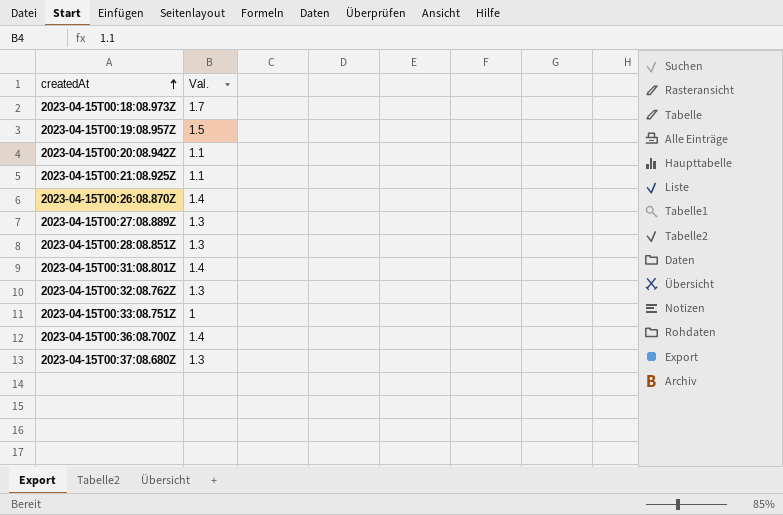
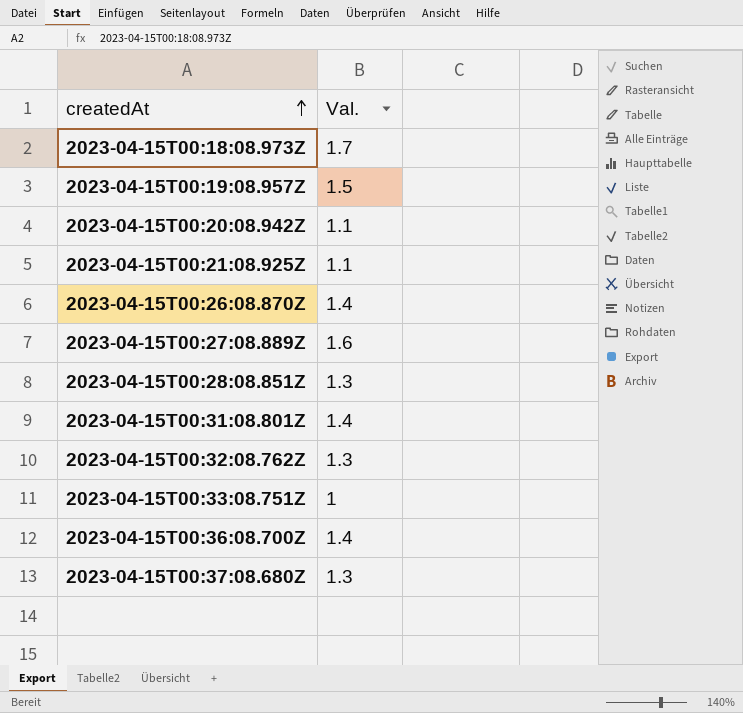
2023-04-15T00:27:08.889Z | Val.: 1.3 -> 1.6

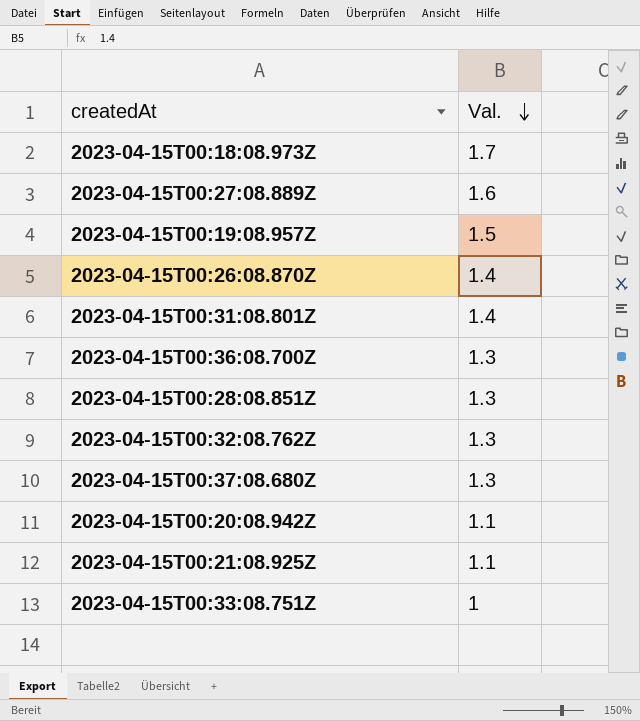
row order: createdAt ascending -> Val. descending
2023-04-15T00:36:08.700Z | Val.: 1.4 -> 1.3

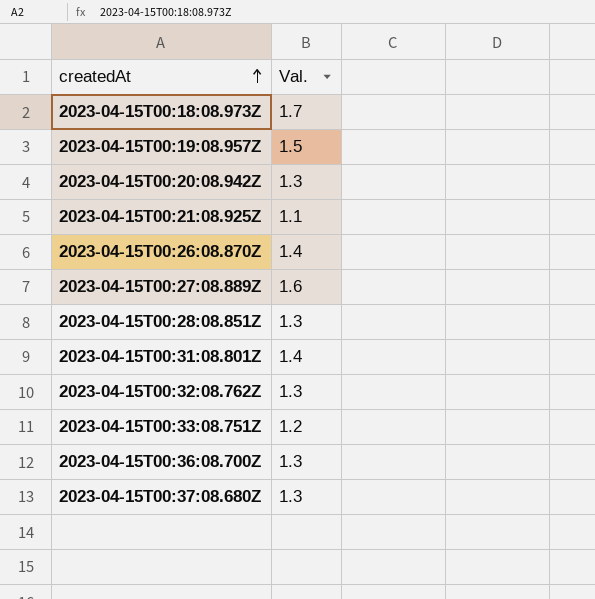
row order: Val. descending -> createdAt ascending
2023-04-15T00:20:08.942Z | Val.: 1.1 -> 1.3
2023-04-15T00:33:08.751Z | Val.: 1 -> 1.2

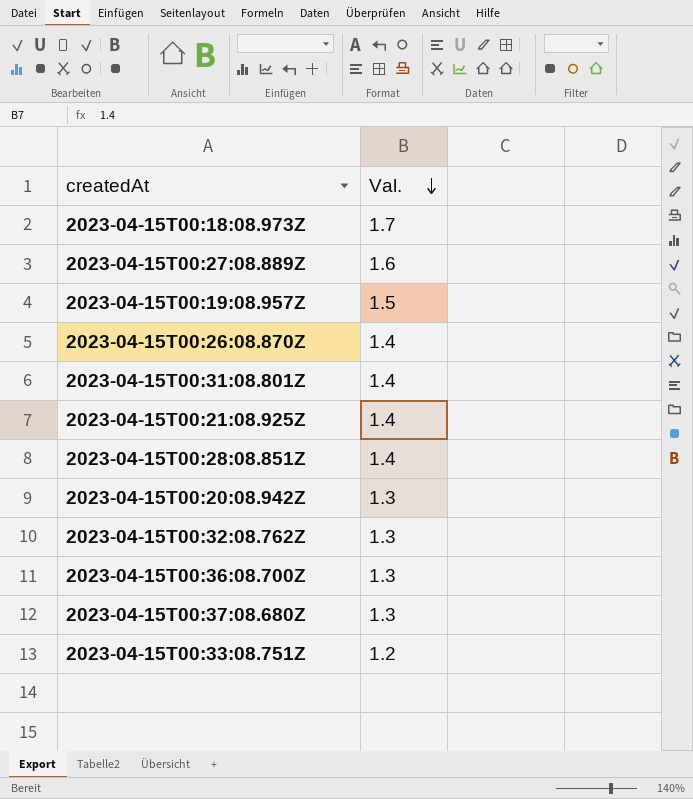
row order: createdAt ascending -> Val. descending
2023-04-15T00:21:08.925Z | Val.: 1.1 -> 1.4
2023-04-15T00:28:08.851Z | Val.: 1.3 -> 1.4

